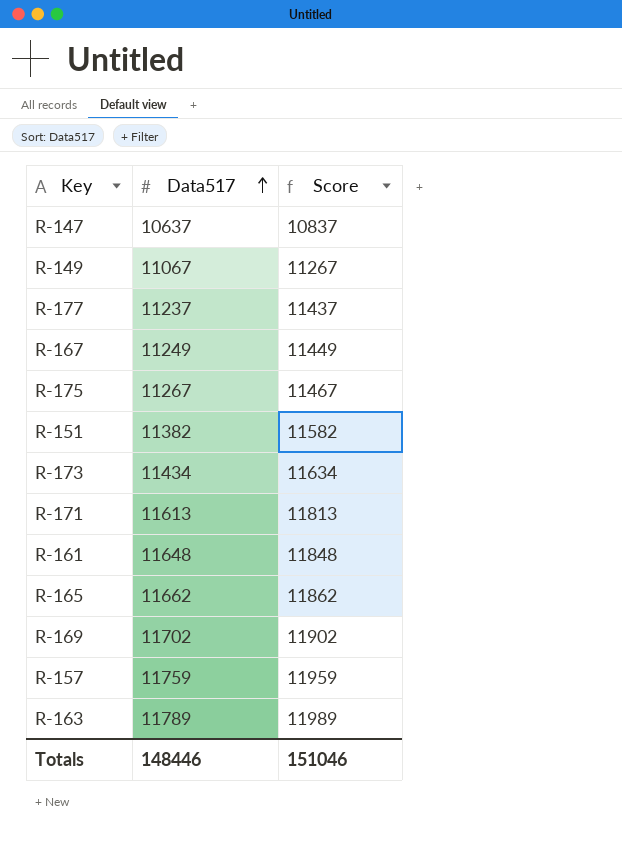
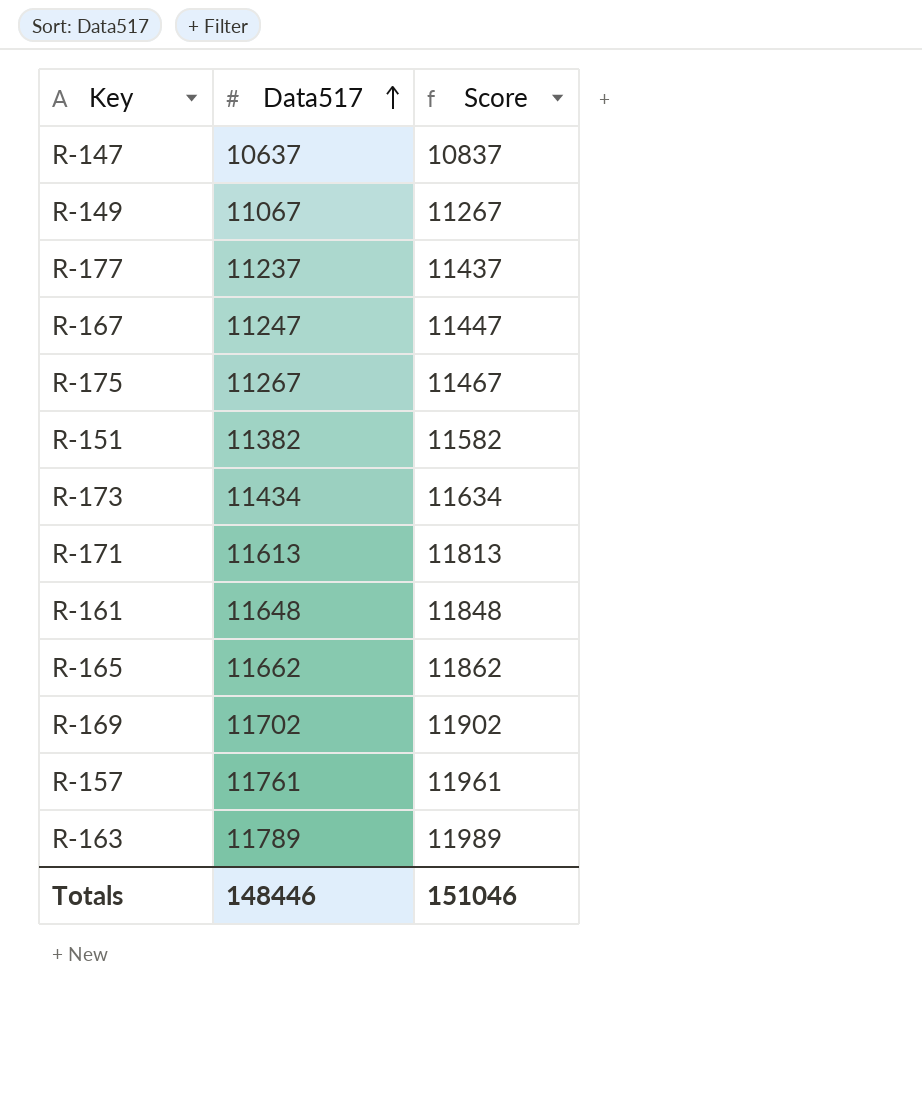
R-167 | Data517: 11249 -> 11247
R-167 | Score: 11449 -> 11447
R-157 | Data517: 11759 -> 11761
R-157 | Score: 11959 -> 11961

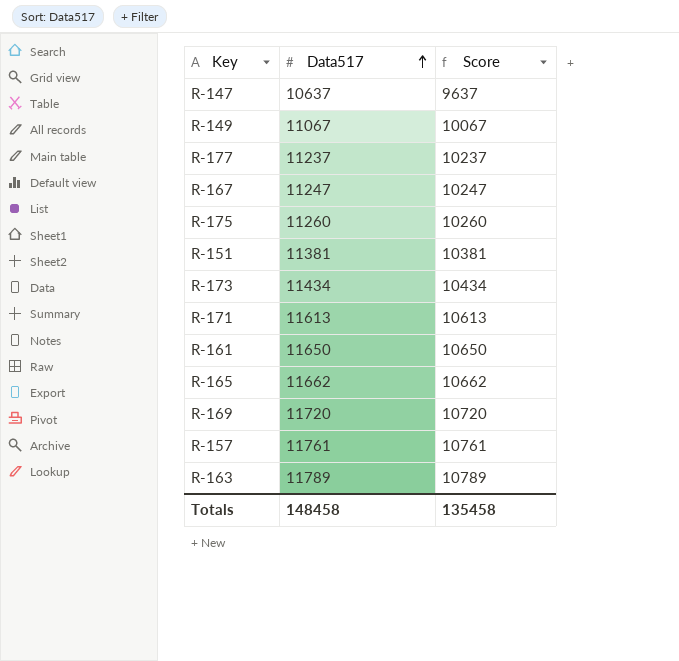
column Score | formula: [Data517] + 200 -> [Data517] - 1000
R-175 | Data517: 11267 -> 11260
R-151 | Data517: 11382 -> 11381
R-161 | Data517: 11648 -> 11650
R-169 | Data517: 11702 -> 11720
Totals | Data517: 148446 -> 148458
Totals | Score: 151046 -> 135458

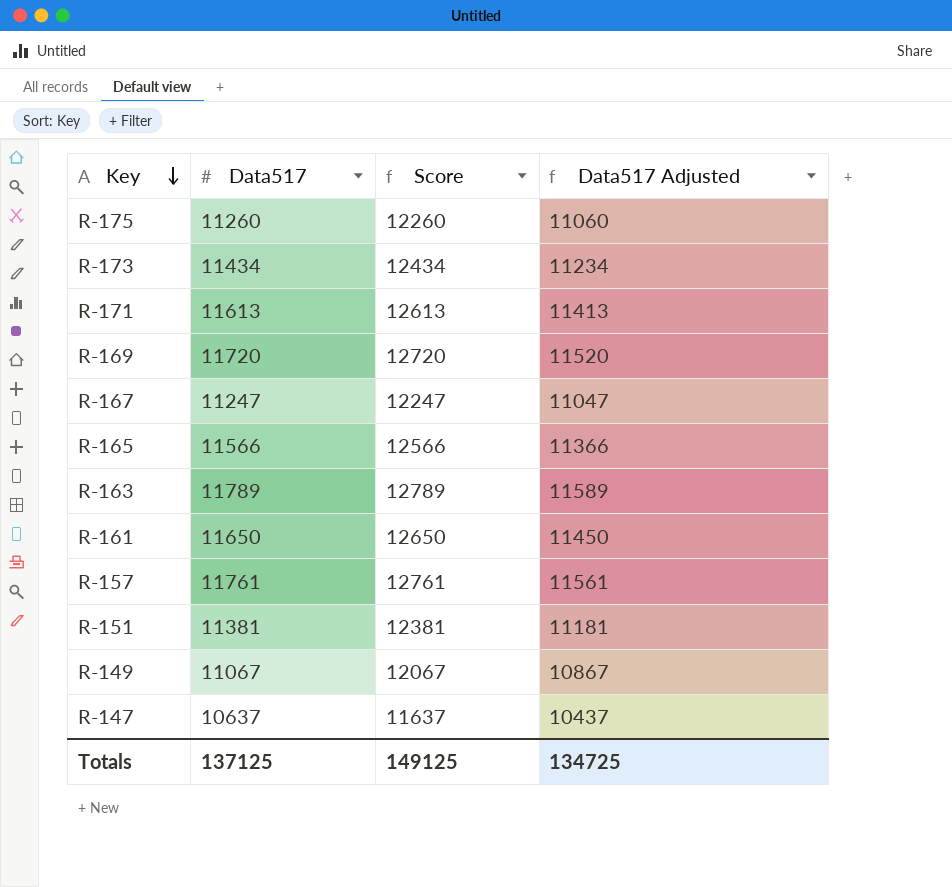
row order: Data517 ascending -> Key descending
column Score | formula: [Data517] - 1000 -> [Data517] + 1000
column Data517 Adjusted | formula: none -> [Data517] - 200
row R-177: 11237 | 10237 -> none
R-165 | Data517: 11662 -> 11566
Totals | Data517: 148458 -> 137125
Totals | Score: 135458 -> 149125

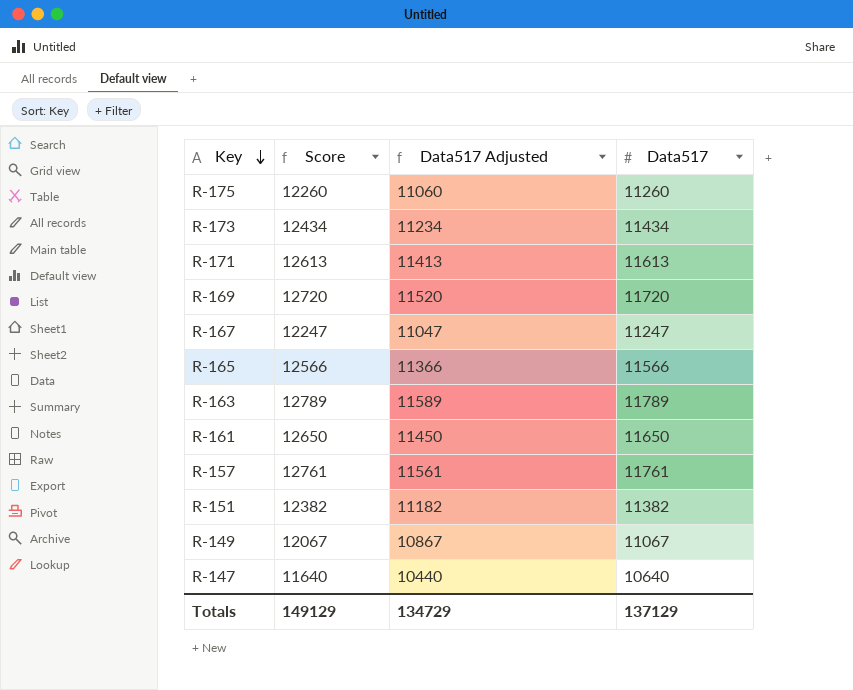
column Data517 | position: 2 -> 4
R-151 | Score: 12381 -> 12382
R-151 | Data517 Adjusted: 11181 -> 11182
R-151 | Data517: 11381 -> 11382
R-147 | Score: 11637 -> 11640
R-147 | Data517 Adjusted: 10437 -> 10440
R-147 | Data517: 10637 -> 10640
Totals | Score: 149125 -> 149129
Totals | Data517 Adjusted: 134725 -> 134729
Totals | Data517: 137125 -> 137129

